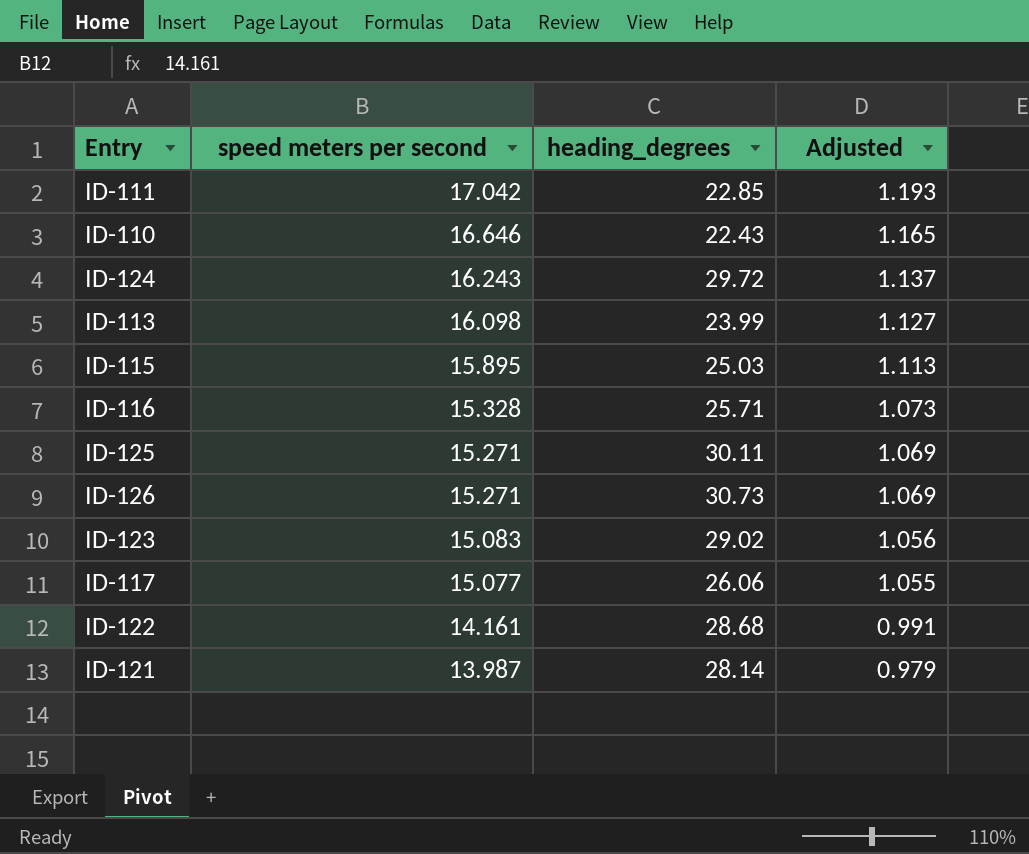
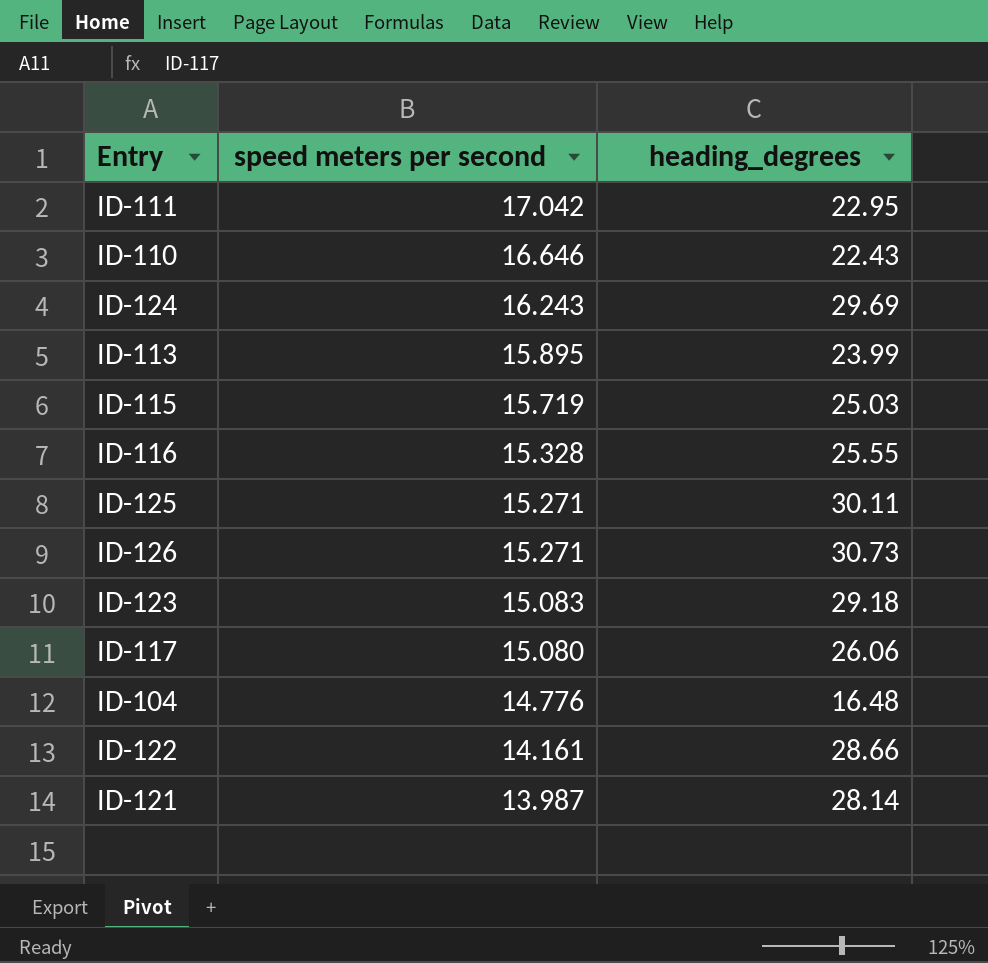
column Adjusted | formula: [speed meters per second] * 0.07 -> none
ID-111 | heading_degrees: 22.85 -> 22.95
ID-124 | heading_degrees: 29.72 -> 29.69
ID-113 | speed meters per second: 16.098 -> 15.895
ID-115 | speed meters per second: 15.895 -> 15.719
ID-116 | heading_degrees: 25.71 -> 25.55
ID-123 | heading_degrees: 29.02 -> 29.18
ID-117 | speed meters per second: 15.077 -> 15.080
row ID-104: none -> 14.776 | 16.48
ID-122 | heading_degrees: 28.68 -> 28.66

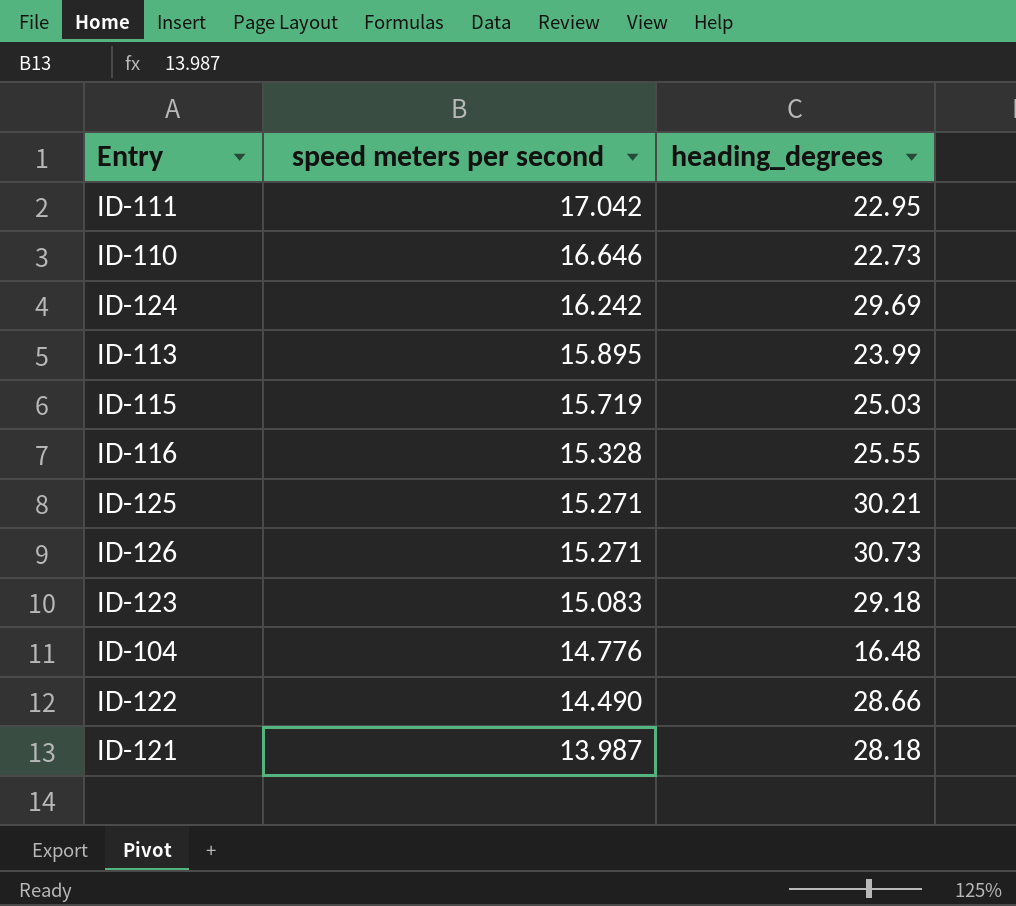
row ID-117: 15.080 | 26.06 -> none
ID-110 | heading_degrees: 22.43 -> 22.73
ID-124 | speed meters per second: 16.243 -> 16.242
ID-125 | heading_degrees: 30.11 -> 30.21
ID-122 | speed meters per second: 14.161 -> 14.490
ID-121 | heading_degrees: 28.14 -> 28.18

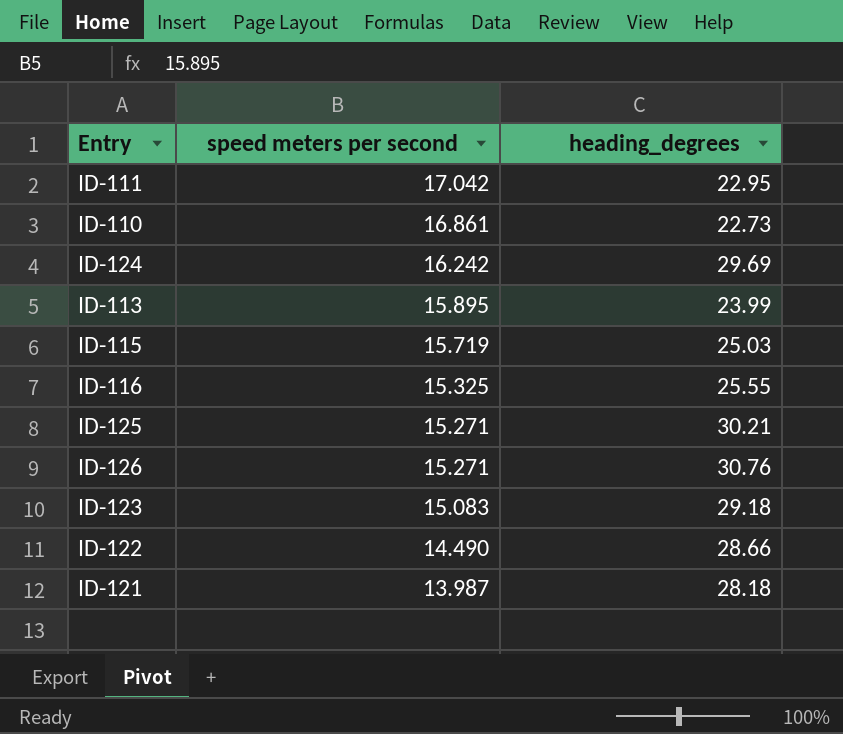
row ID-104: 14.776 | 16.48 -> none
ID-110 | speed meters per second: 16.646 -> 16.861
ID-116 | speed meters per second: 15.328 -> 15.325
ID-126 | heading_degrees: 30.73 -> 30.76

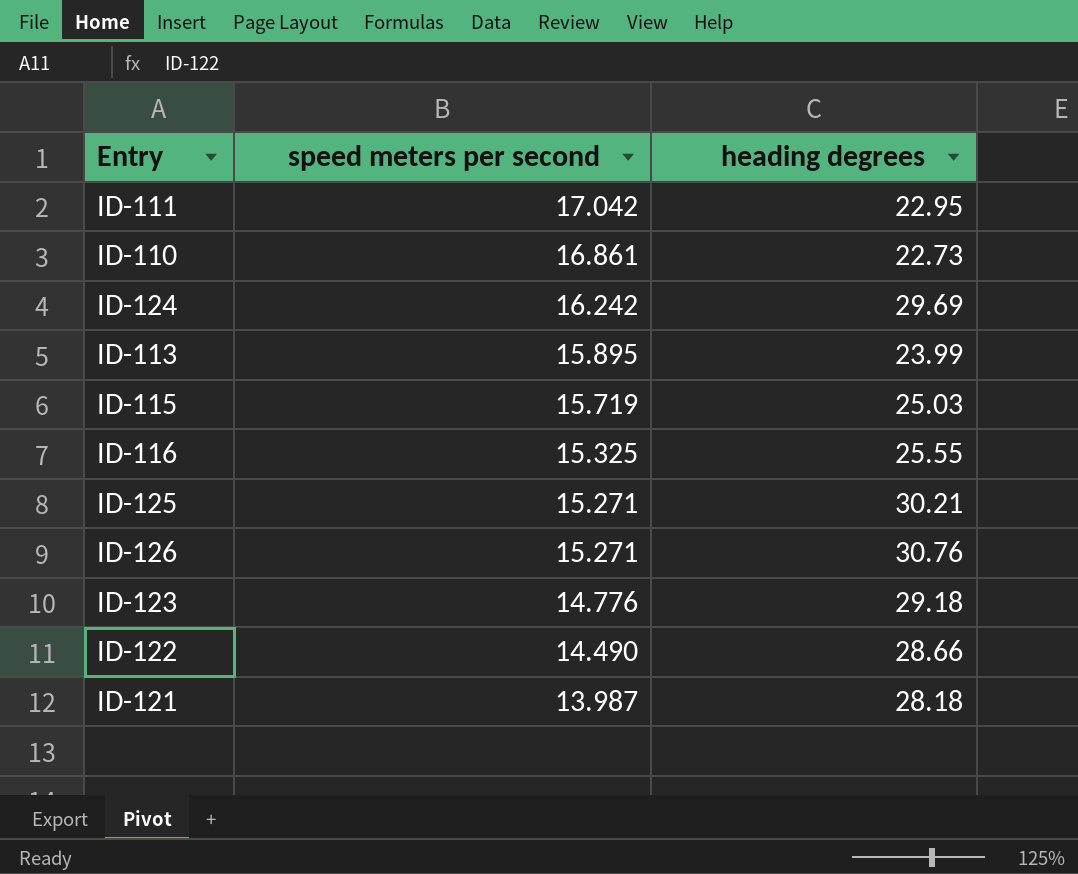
column name: heading_degrees -> heading degrees
ID-123 | speed meters per second: 15.083 -> 14.776

